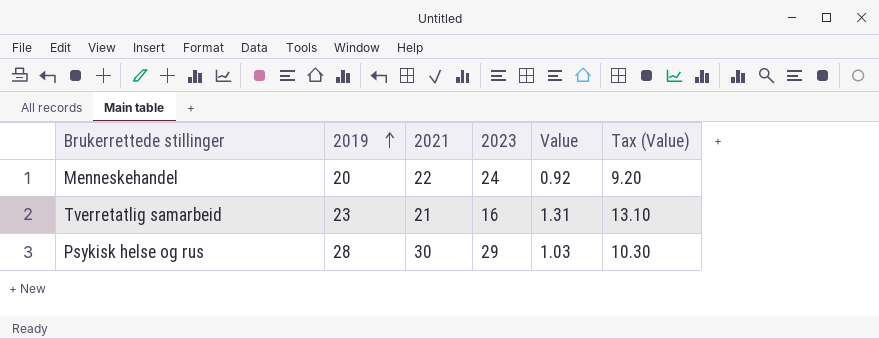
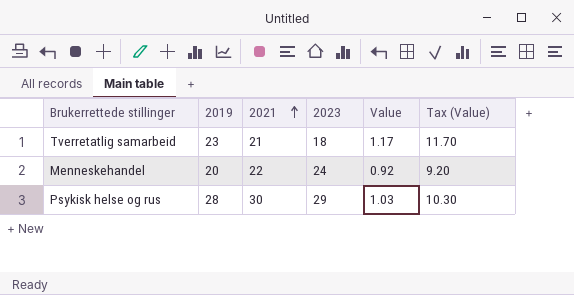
row order: 2019 ascending -> 2021 ascending
Tverretatlig samarbeid | 2023: 16 -> 18
Tverretatlig samarbeid | Value: 1.31 -> 1.17
Tverretatlig samarbeid | Tax (Value): 13.10 -> 11.70

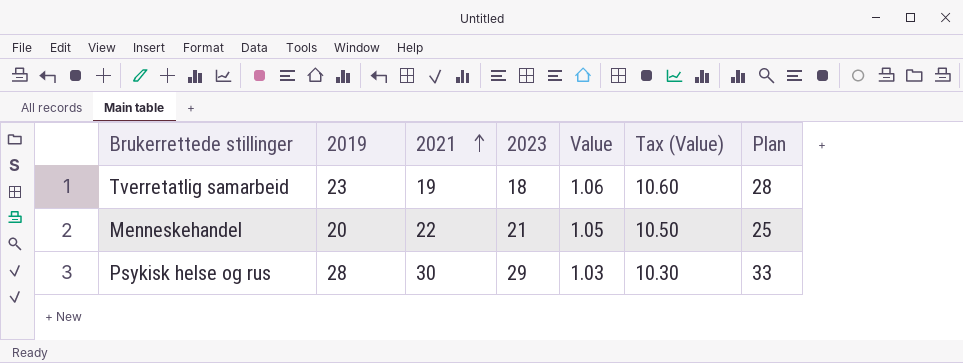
column Plan | formula: none -> [2019] + 5
Tverretatlig samarbeid | 2021: 21 -> 19
Tverretatlig samarbeid | Value: 1.17 -> 1.06
Tverretatlig samarbeid | Tax (Value): 11.70 -> 10.60
Menneskehandel | 2023: 24 -> 21
Menneskehandel | Value: 0.92 -> 1.05
Menneskehandel | Tax (Value): 9.20 -> 10.50

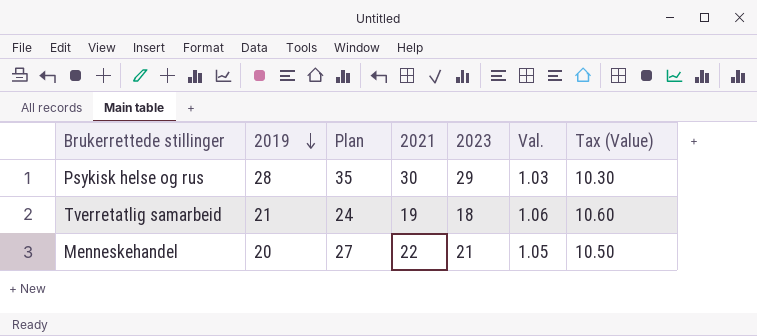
row order: 2021 ascending -> 2019 descending
column Plan | formula: [2019] + 5 -> [2021] + 5
column Plan | position: 7 -> 3
column name: Value -> Val.
Tverretatlig samarbeid | 2019: 23 -> 21

